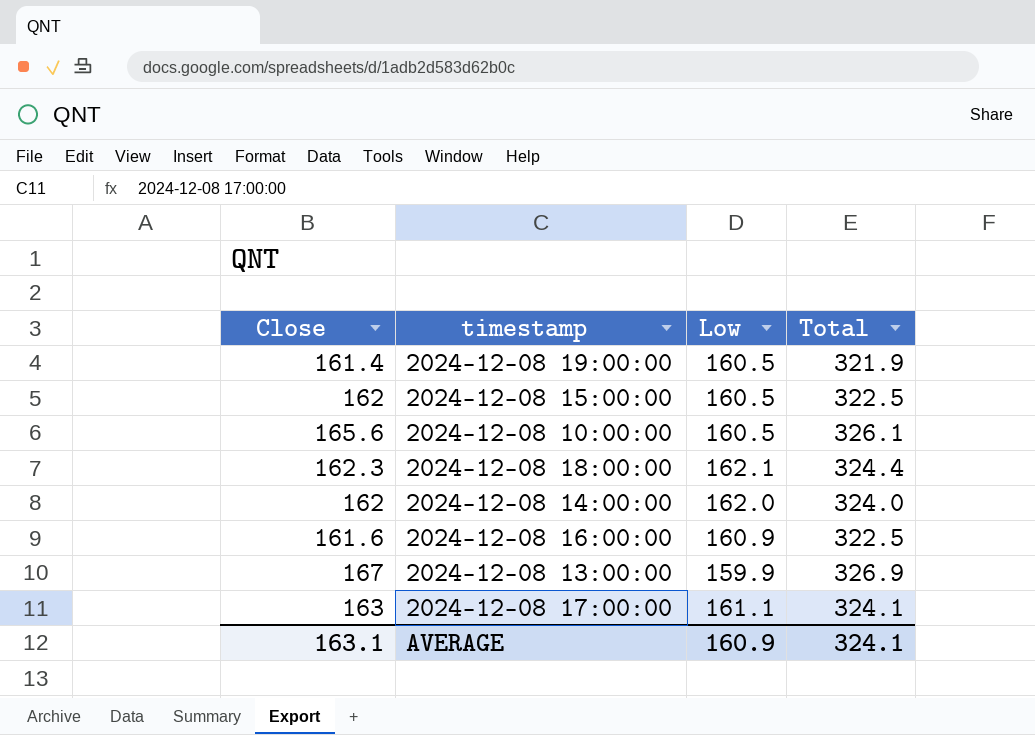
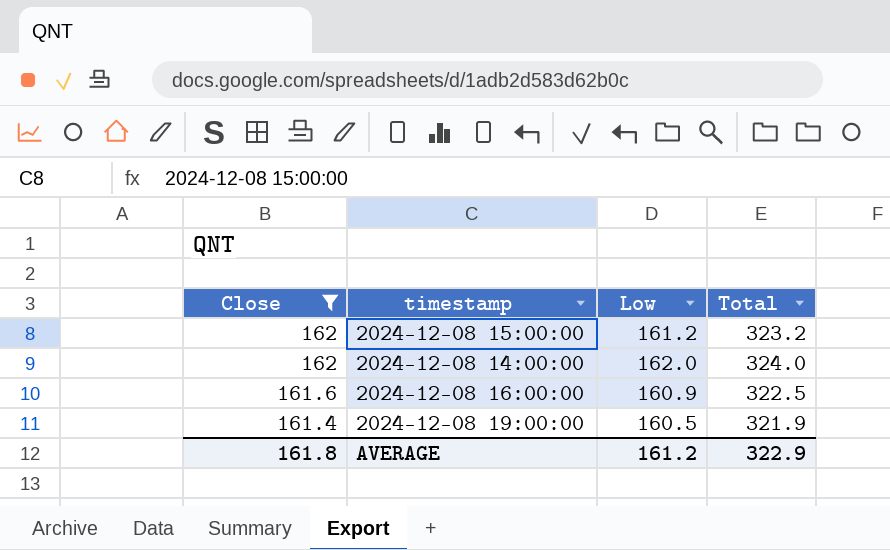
filter: none -> Close <= 162
row order: none -> Close descending
2024-12-08 15:00:00 | Low: 160.5 -> 161.2
2024-12-08 15:00:00 | Total: 322.5 -> 323.2
AVERAGE | Close: 163.1 -> 161.8
AVERAGE | Low: 160.9 -> 161.2
AVERAGE | Total: 324.1 -> 322.9

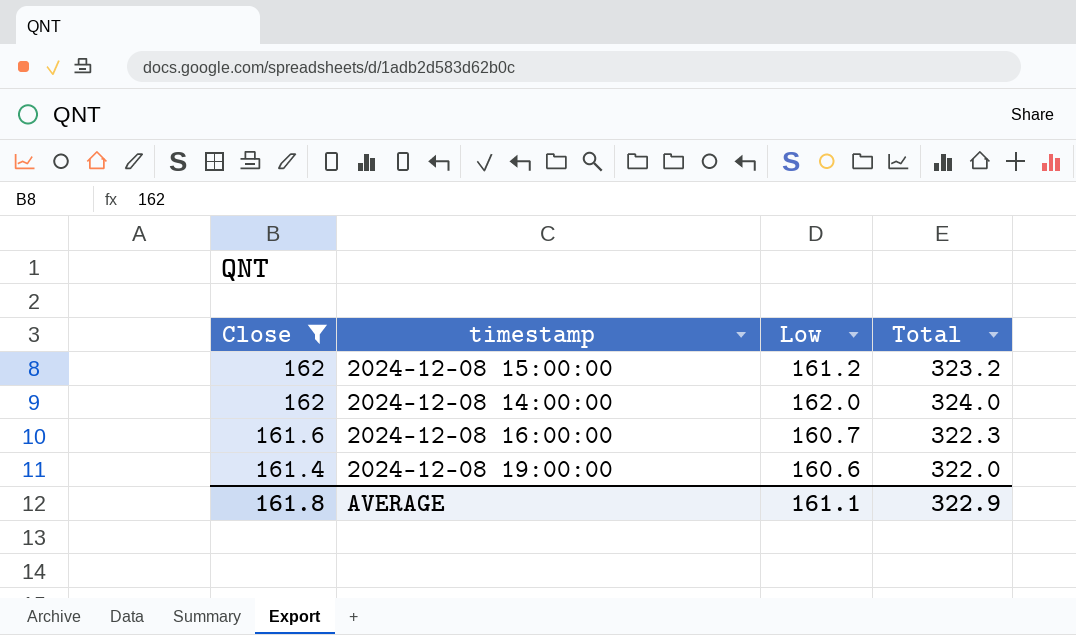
2024-12-08 16:00:00 | Low: 160.9 -> 160.7
2024-12-08 16:00:00 | Total: 322.5 -> 322.3
2024-12-08 19:00:00 | Low: 160.5 -> 160.6
2024-12-08 19:00:00 | Total: 321.9 -> 322.0
AVERAGE | Low: 161.2 -> 161.1

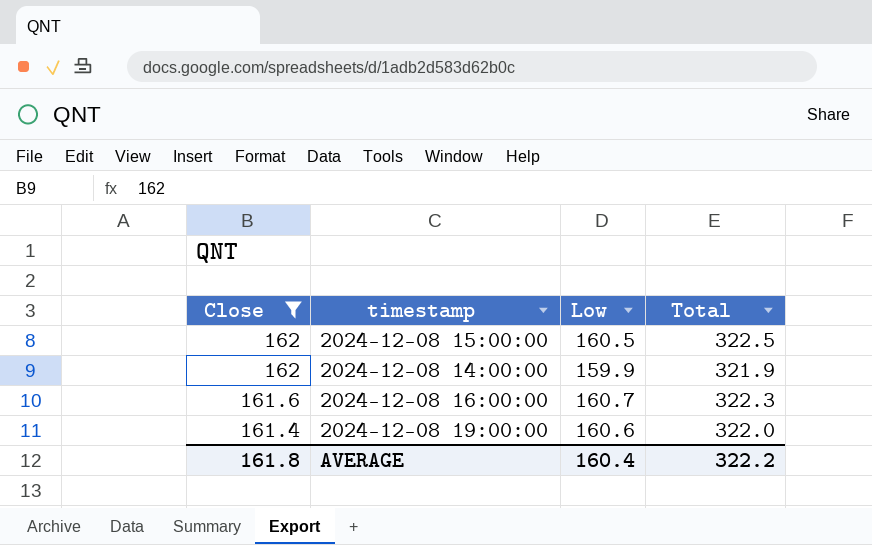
2024-12-08 15:00:00 | Low: 161.2 -> 160.5
2024-12-08 15:00:00 | Total: 323.2 -> 322.5
2024-12-08 14:00:00 | Low: 162.0 -> 159.9
2024-12-08 14:00:00 | Total: 324.0 -> 321.9
AVERAGE | Low: 161.1 -> 160.4
AVERAGE | Total: 322.9 -> 322.2

